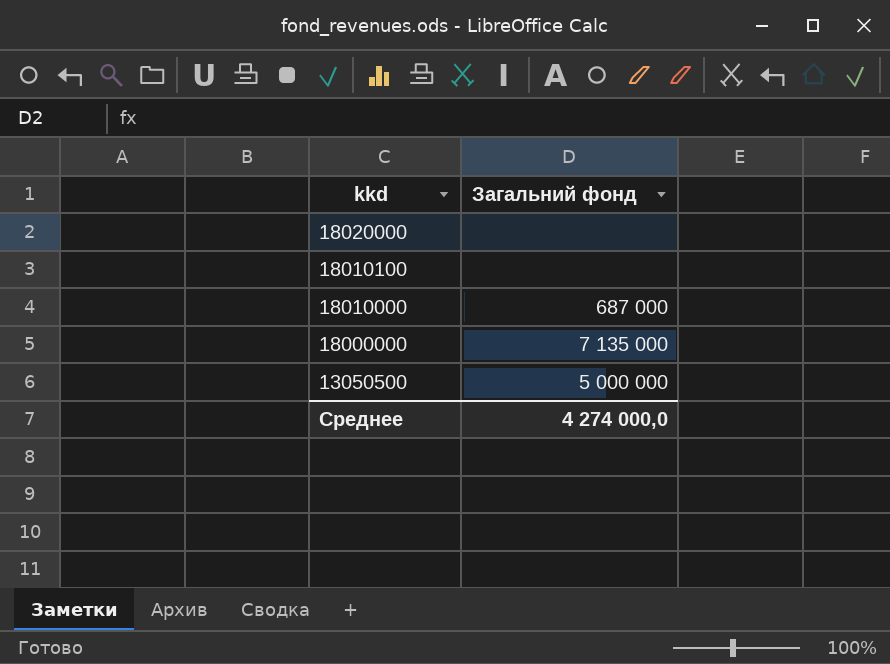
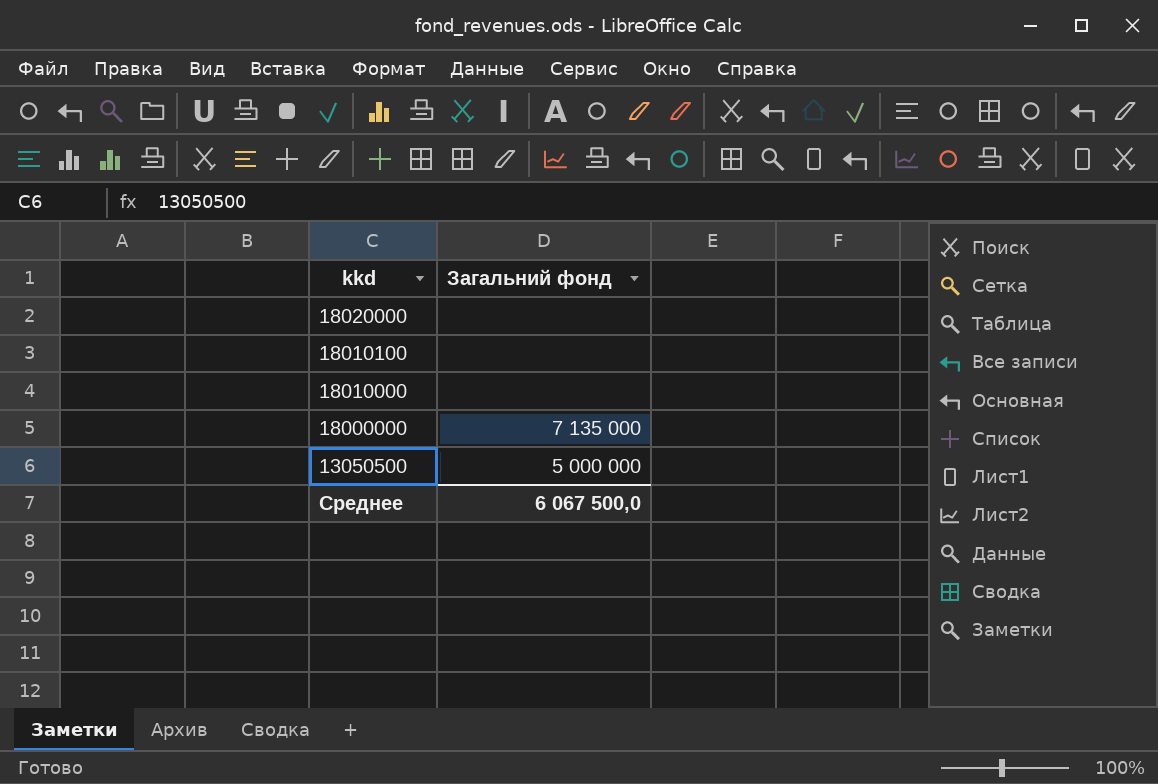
18010000 | Загальний фонд: 687 000 -> none
Среднее | Загальний фонд: 4 274 000,0 -> 6 067 500,0

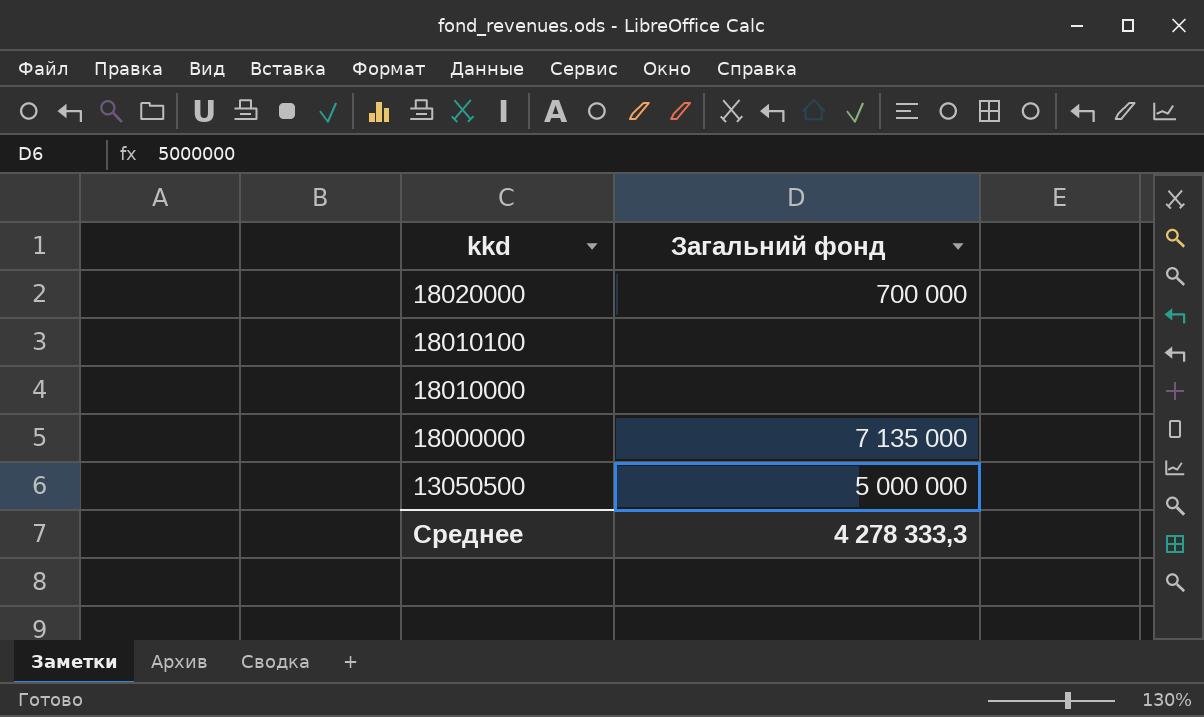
18020000 | Загальний фонд: none -> 700 000
Среднее | Загальний фонд: 6 067 500,0 -> 4 278 333,3

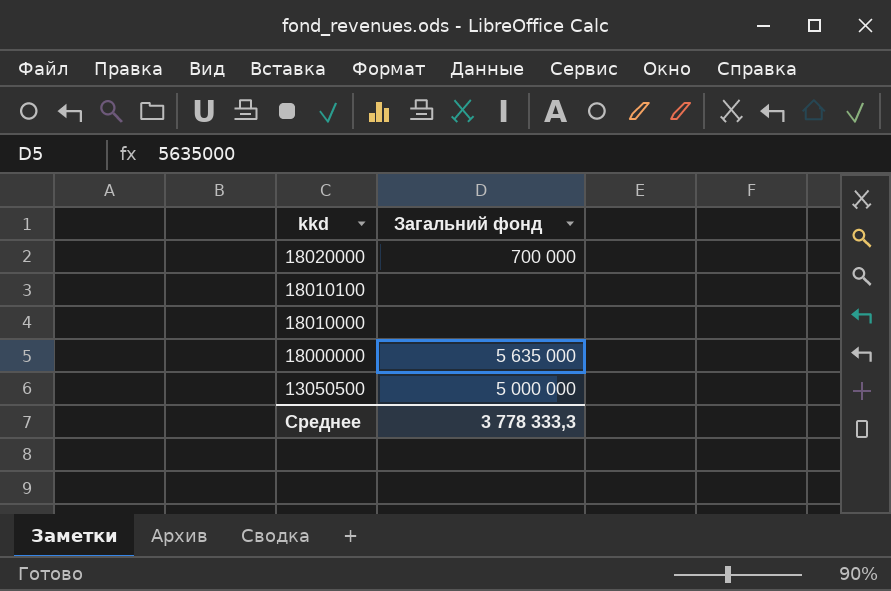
18000000 | Загальний фонд: 7 135 000 -> 5 635 000
Среднее | Загальний фонд: 4 278 333,3 -> 3 778 333,3

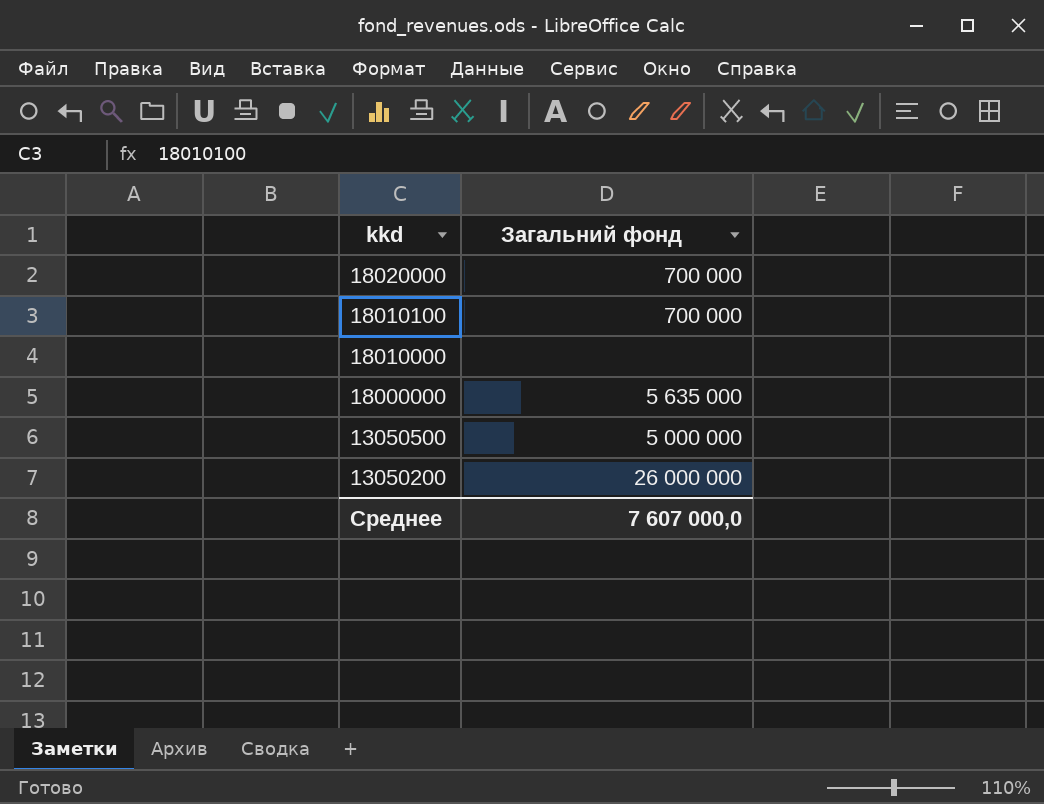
18010100 | Загальний фонд: none -> 700 000
row 13050200: none -> 26 000 000
Среднее | Загальний фонд: 3 778 333,3 -> 7 607 000,0

